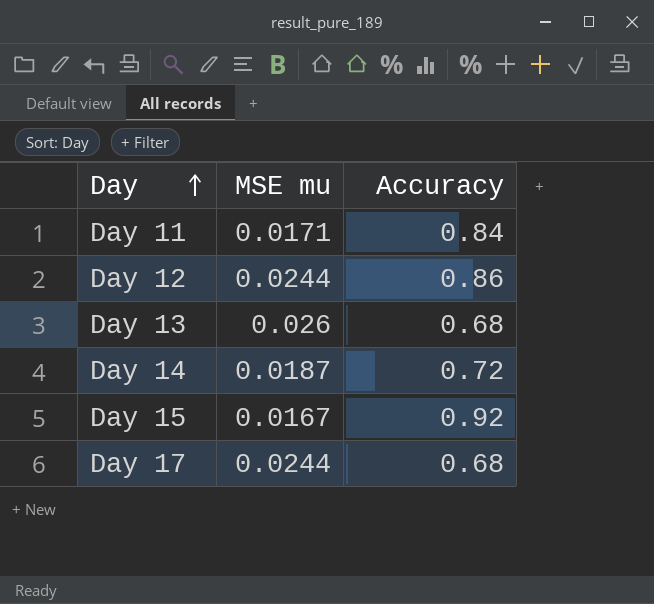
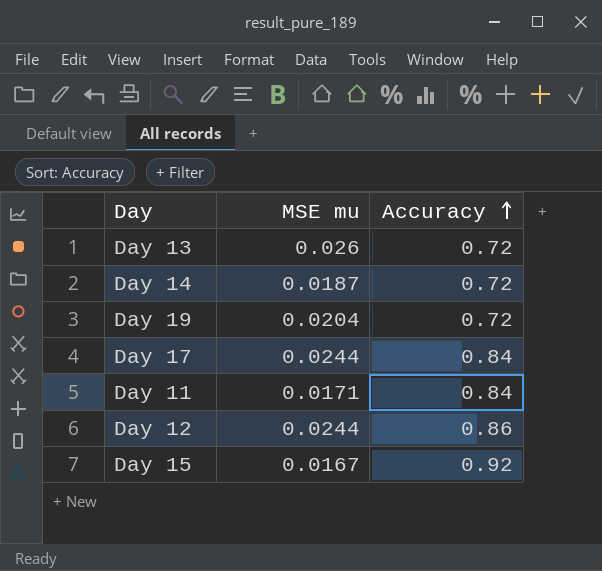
row order: Day ascending -> Accuracy ascending
Day 13 | Accuracy: 0.68 -> 0.72
row Day 19: none -> 0.0204 | 0.72
Day 17 | Accuracy: 0.68 -> 0.84

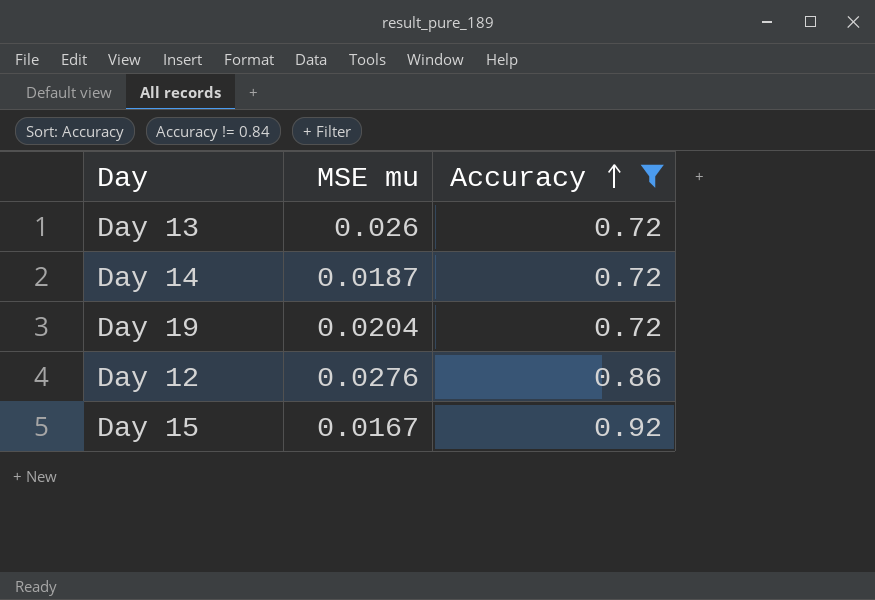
filter: none -> Accuracy != 0.84
Day 12 | MSE mu: 0.0244 -> 0.0276

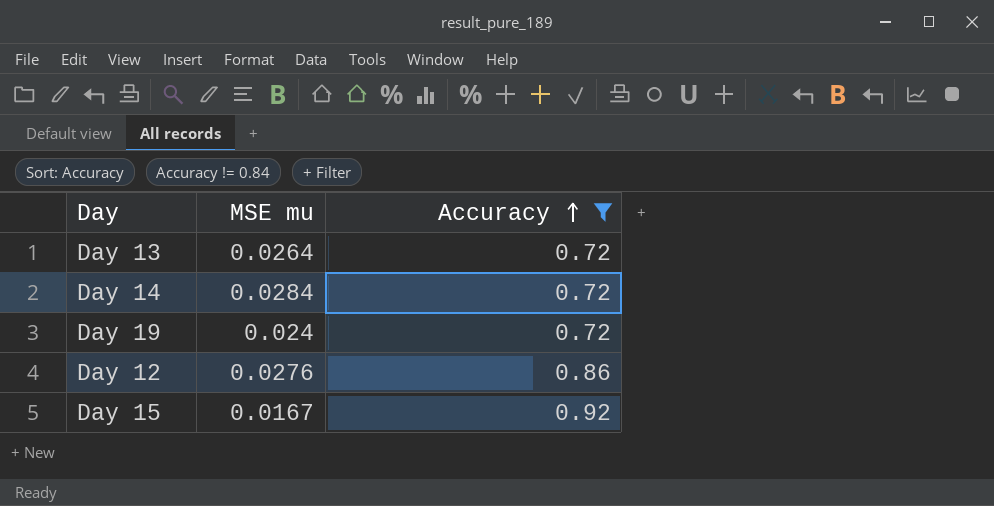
Day 13 | MSE mu: 0.026 -> 0.0264
Day 14 | MSE mu: 0.0187 -> 0.0284
Day 19 | MSE mu: 0.0204 -> 0.024

